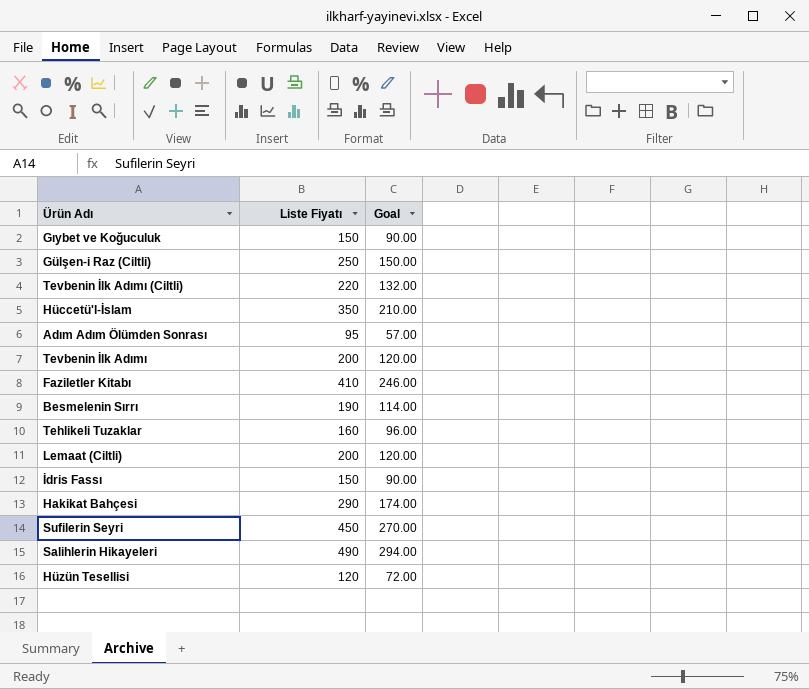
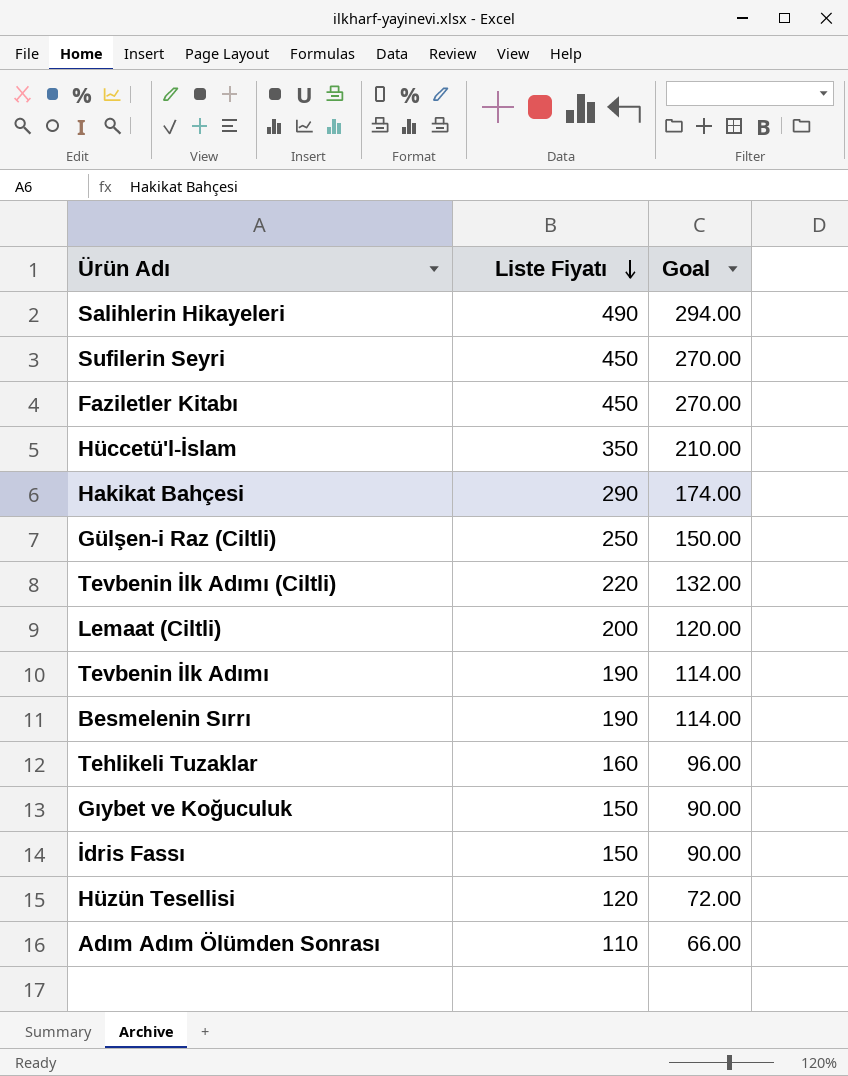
row order: none -> Liste Fiyatı descending
Faziletler Kitabı | Liste Fiyatı: 410 -> 450
Faziletler Kitabı | Goal: 246.00 -> 270.00
Tevbenin İlk Adımı | Liste Fiyatı: 200 -> 190
Tevbenin İlk Adımı | Goal: 120.00 -> 114.00
Adım Adım Ölümden Sonrası | Liste Fiyatı: 95 -> 110
Adım Adım Ölümden Sonrası | Goal: 57.00 -> 66.00

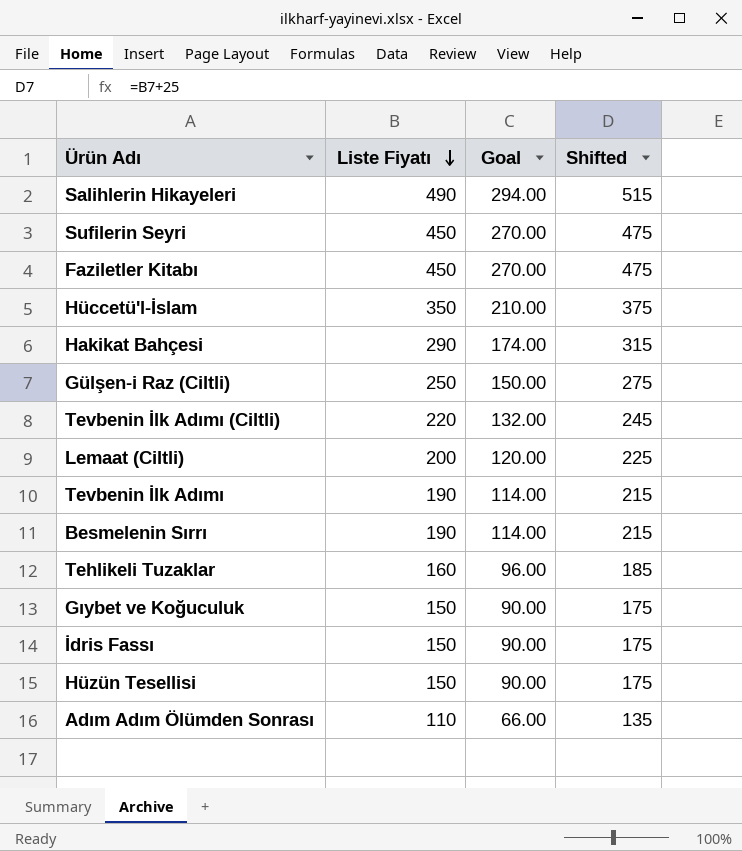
column Shifted | formula: none -> [Liste Fiyatı] + 25
Hüzün Tesellisi | Liste Fiyatı: 120 -> 150
Hüzün Tesellisi | Goal: 72.00 -> 90.00

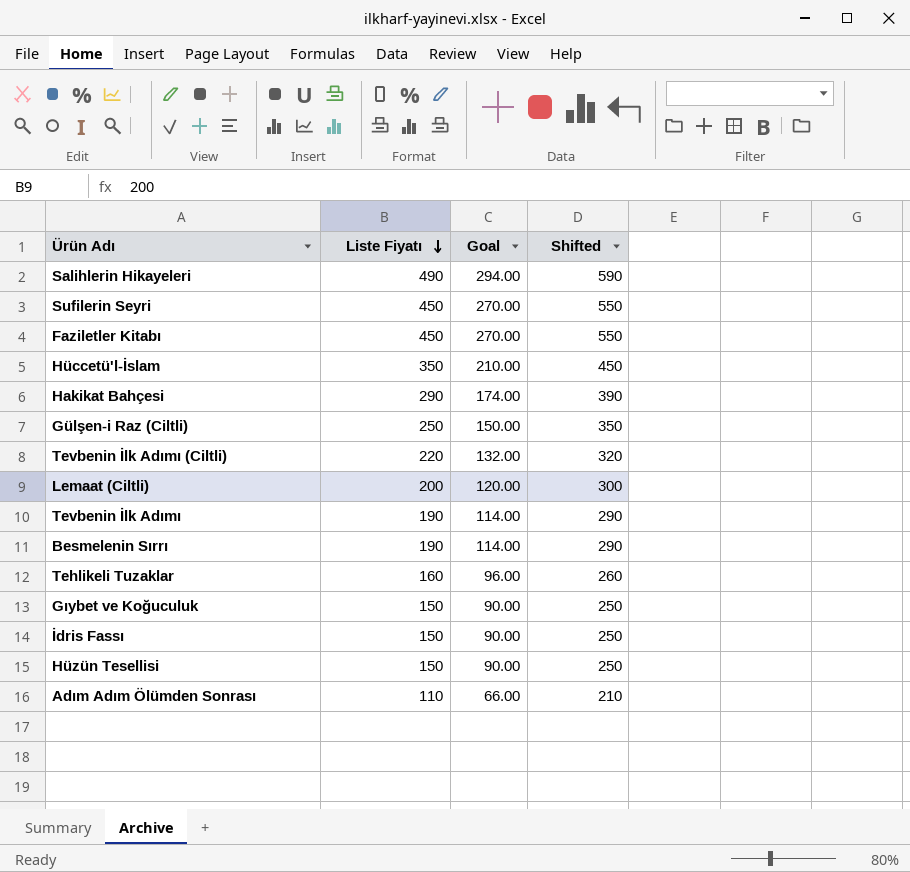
column Shifted | formula: [Liste Fiyatı] + 25 -> [Liste Fiyatı] + 100

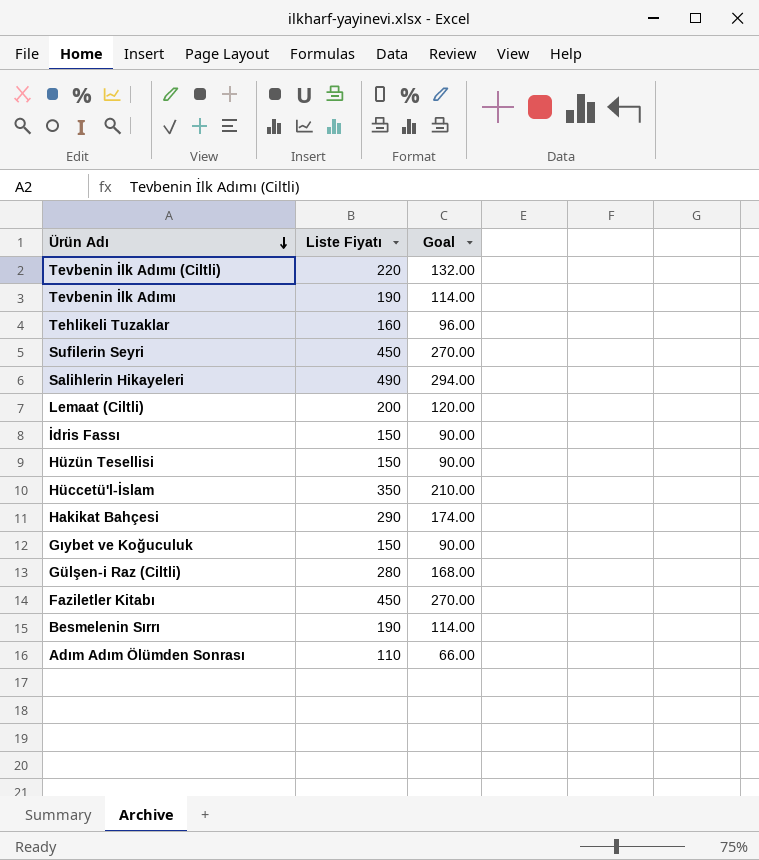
row order: Liste Fiyatı descending -> Ürün Adı descending
column Shifted | formula: [Liste Fiyatı] + 100 -> none
Gülşen-i Raz (Ciltli) | Liste Fiyatı: 250 -> 280
Gülşen-i Raz (Ciltli) | Goal: 150.00 -> 168.00

